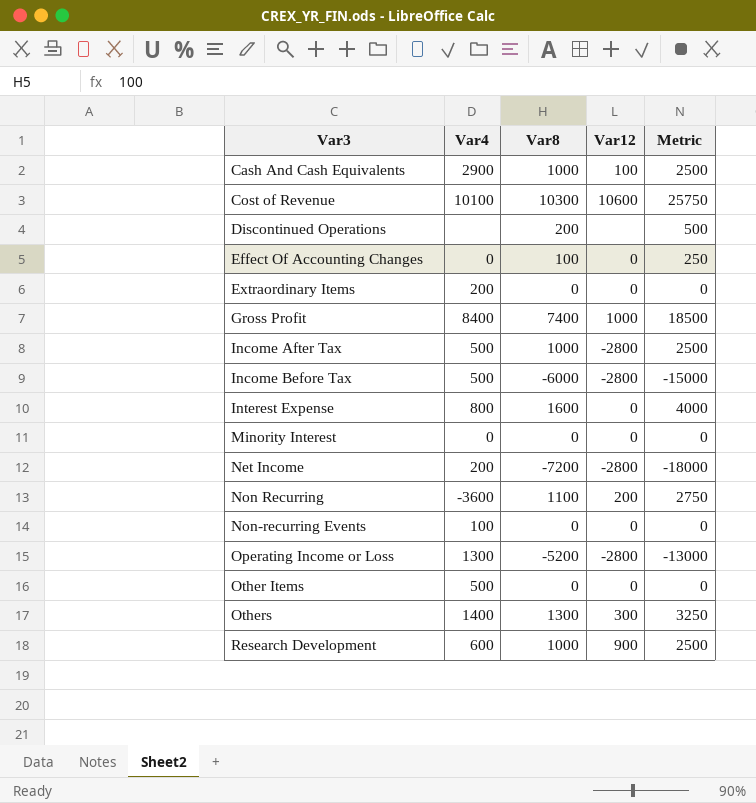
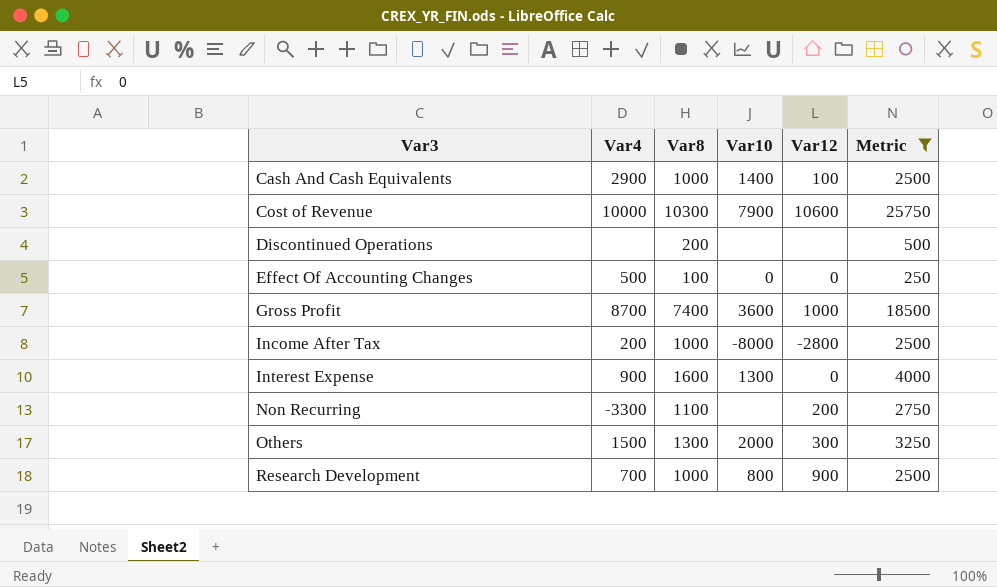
filter: none -> Metric >= 250
column Var10 | position: none -> 4
Cost of Revenue | Var4: 10100 -> 10000
Effect Of Accounting Changes | Var4: 0 -> 500
Gross Profit | Var4: 8400 -> 8700
Income After Tax | Var4: 500 -> 200
Interest Expense | Var4: 800 -> 900
Non Recurring | Var4: -3600 -> -3300
Others | Var4: 1400 -> 1500
Research Development | Var4: 600 -> 700

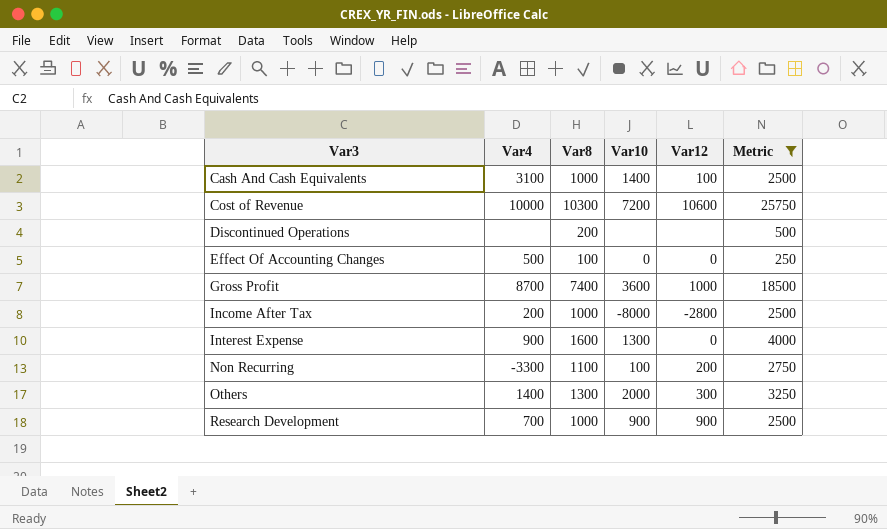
Cash And Cash Equivalents | Var4: 2900 -> 3100
Cost of Revenue | Var10: 7900 -> 7200
Non Recurring | Var10: none -> 100
Others | Var4: 1500 -> 1400
Research Development | Var10: 800 -> 900

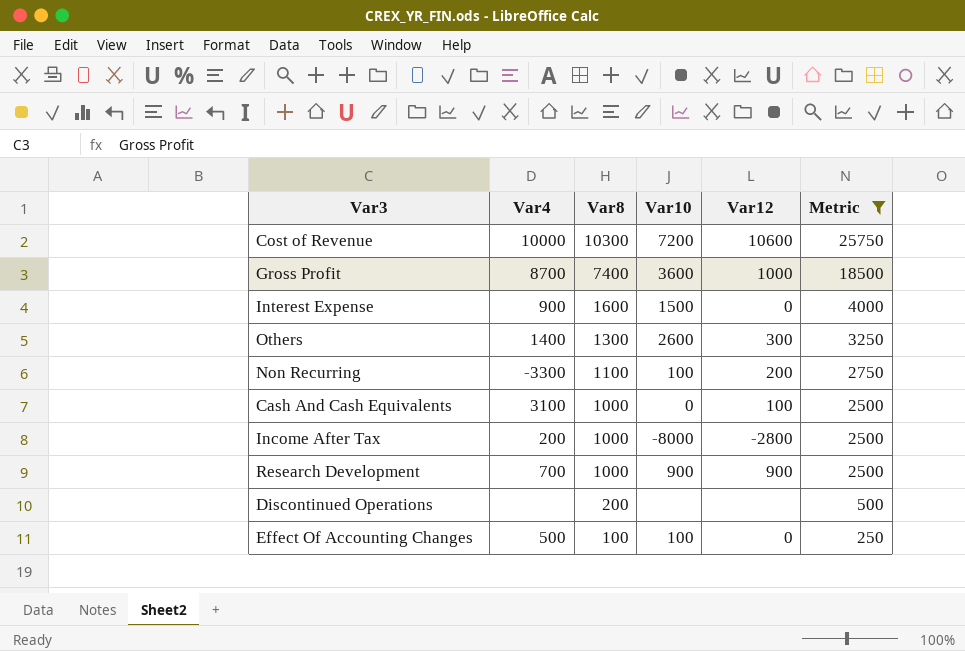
row order: Var3 ascending -> Var8 descending
Interest Expense | Var10: 1300 -> 1500
Others | Var10: 2000 -> 2600
Cash And Cash Equivalents | Var10: 1400 -> 0
Effect Of Accounting Changes | Var10: 0 -> 100

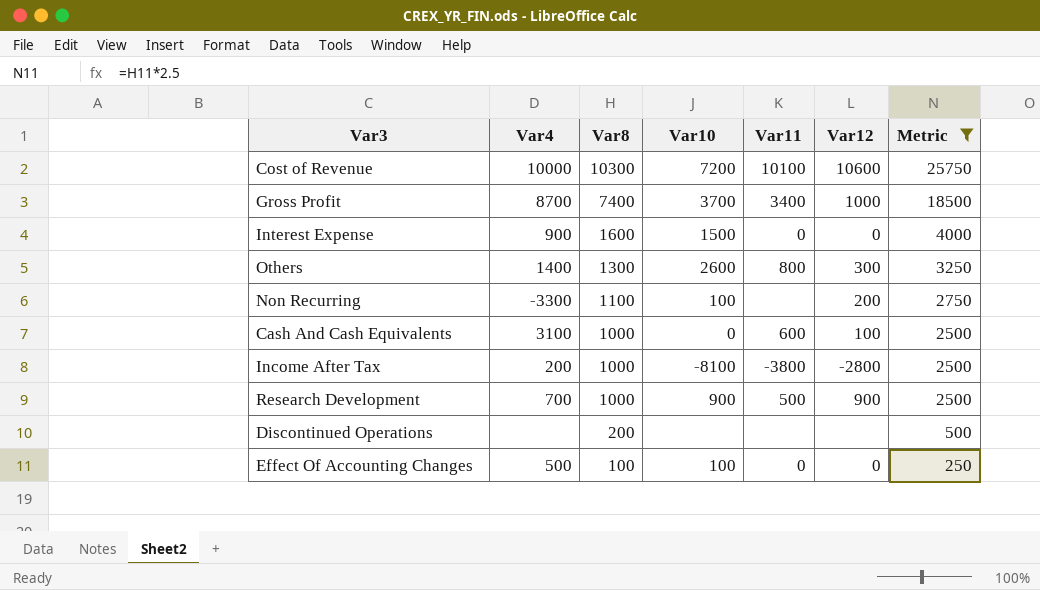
column Var11 | position: none -> 5
Gross Profit | Var10: 3600 -> 3700
Income After Tax | Var10: -8000 -> -8100

